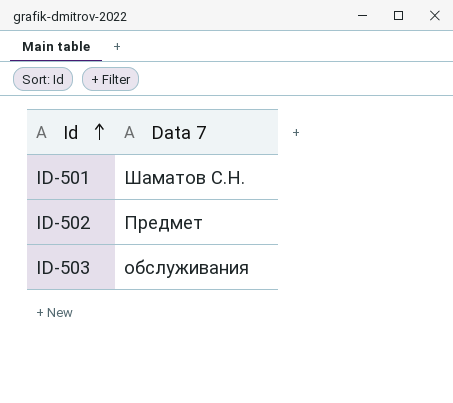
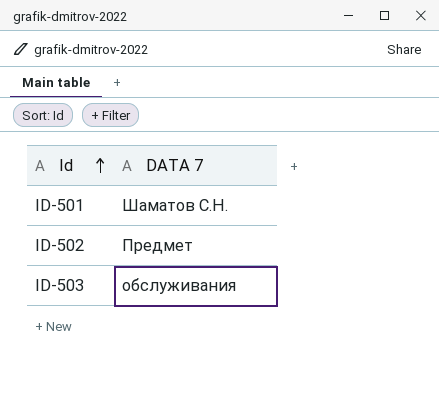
column name: Data 7 -> DATA 7

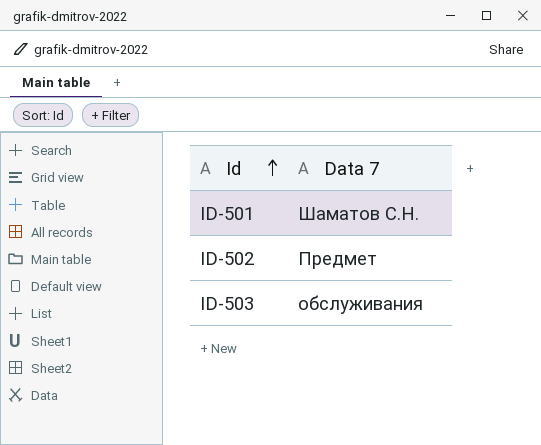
column name: DATA 7 -> Data 7

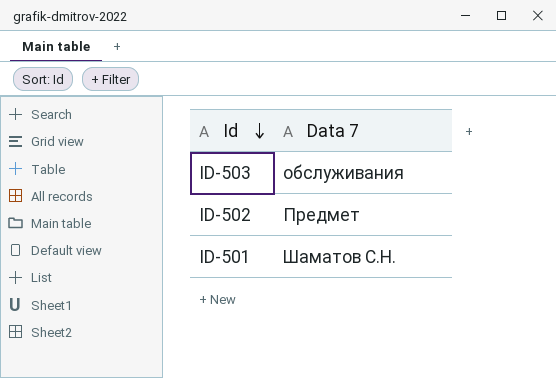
row order: Id ascending -> Id descending

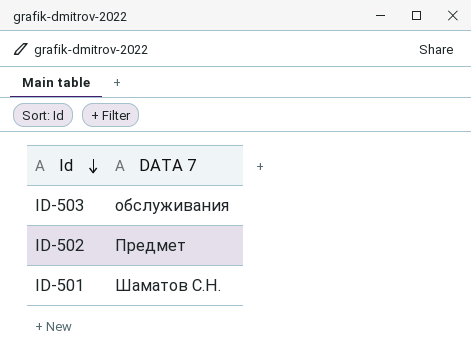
column name: Data 7 -> DATA 7

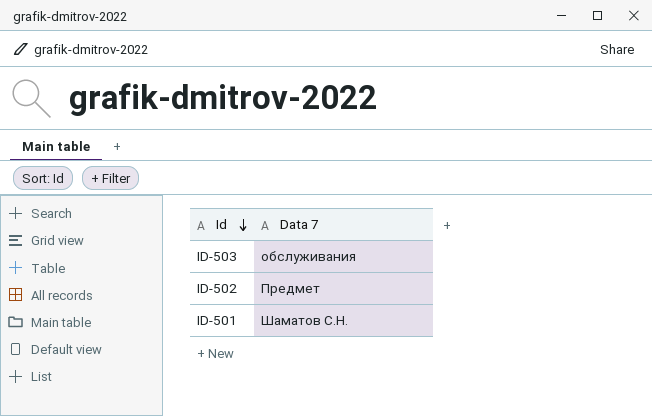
column name: DATA 7 -> Data 7

